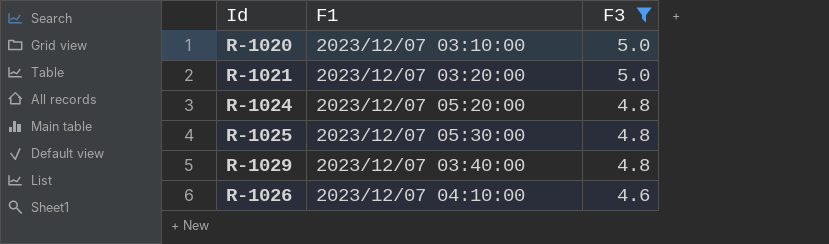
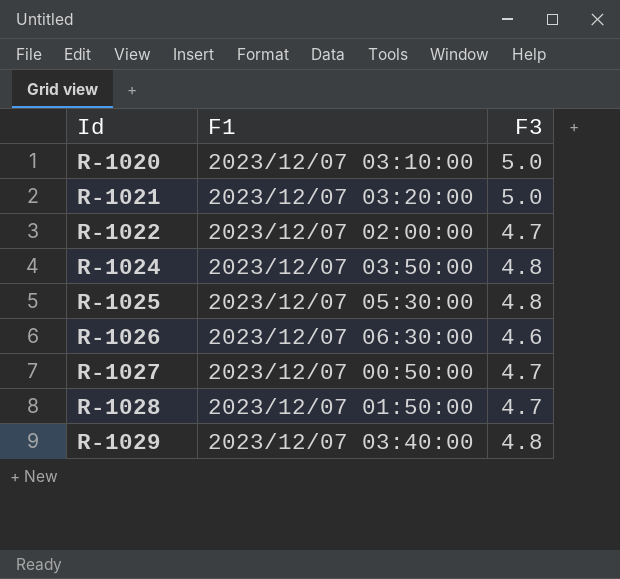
filter: F3 != 4.7 -> none
row order: F3 descending -> Id ascending
R-1024 | F1: 2023/12/07 05:20:00 -> 2023/12/07 03:50:00
R-1026 | F1: 2023/12/07 04:10:00 -> 2023/12/07 06:30:00

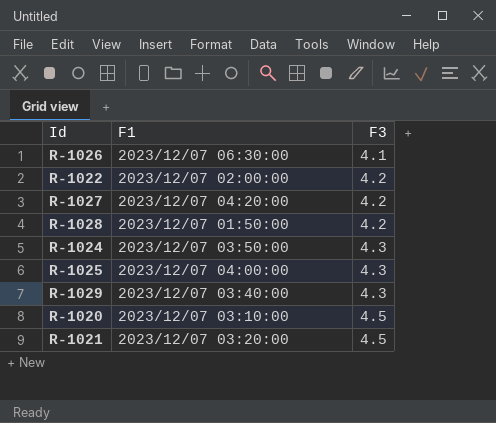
row order: Id ascending -> F3 ascending
R-1026 | F3: 4.6 -> 4.1
R-1022 | F3: 4.7 -> 4.2
R-1027 | F1: 2023/12/07 00:50:00 -> 2023/12/07 04:20:00
R-1027 | F3: 4.7 -> 4.2
R-1028 | F3: 4.7 -> 4.2
R-1024 | F3: 4.8 -> 4.3
R-1025 | F1: 2023/12/07 05:30:00 -> 2023/12/07 04:00:00
R-1025 | F3: 4.8 -> 4.3
R-1029 | F3: 4.8 -> 4.3
R-1020 | F3: 5.0 -> 4.5
R-1021 | F3: 5.0 -> 4.5

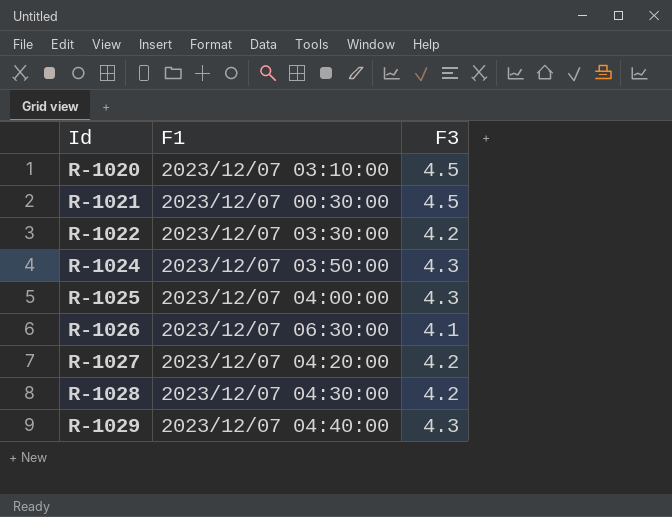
row order: F3 ascending -> Id ascending
R-1021 | F1: 2023/12/07 03:20:00 -> 2023/12/07 00:30:00
R-1022 | F1: 2023/12/07 02:00:00 -> 2023/12/07 03:30:00
R-1028 | F1: 2023/12/07 01:50:00 -> 2023/12/07 04:30:00
R-1029 | F1: 2023/12/07 03:40:00 -> 2023/12/07 04:40:00

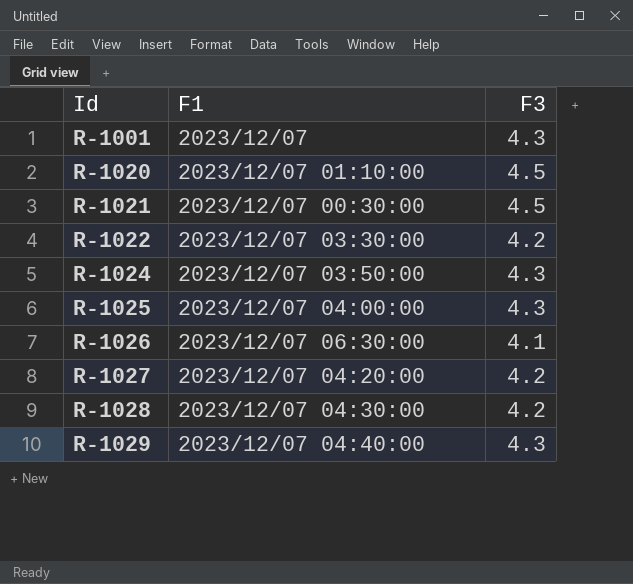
row R-1001: none -> 2023/12/07 | 4.3
R-1020 | F1: 2023/12/07 03:10:00 -> 2023/12/07 01:10:00

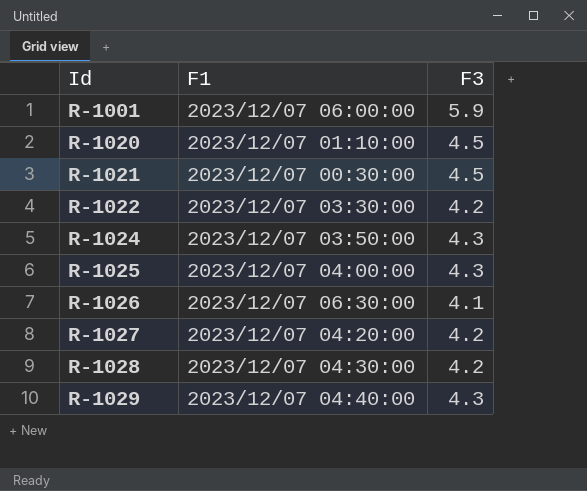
R-1001 | F1: 2023/12/07 -> 2023/12/07 06:00:00
R-1001 | F3: 4.3 -> 5.9

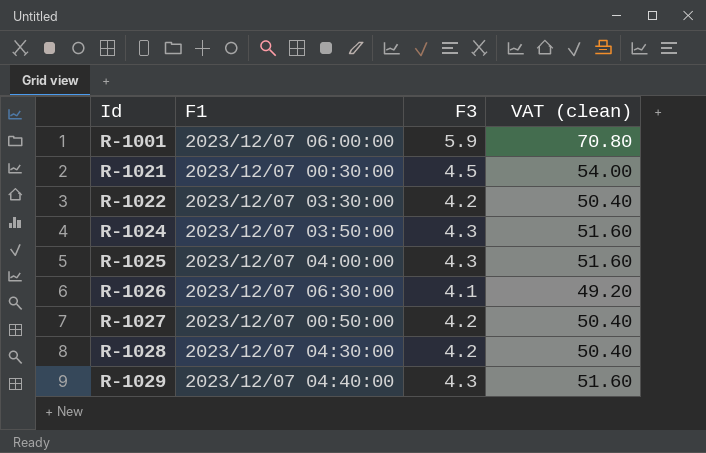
column VAT (clean) | formula: none -> [F3] * 12
row R-1020: 2023/12/07 01:10:00 | 4.5 -> none
R-1027 | F1: 2023/12/07 04:20:00 -> 2023/12/07 00:50:00

